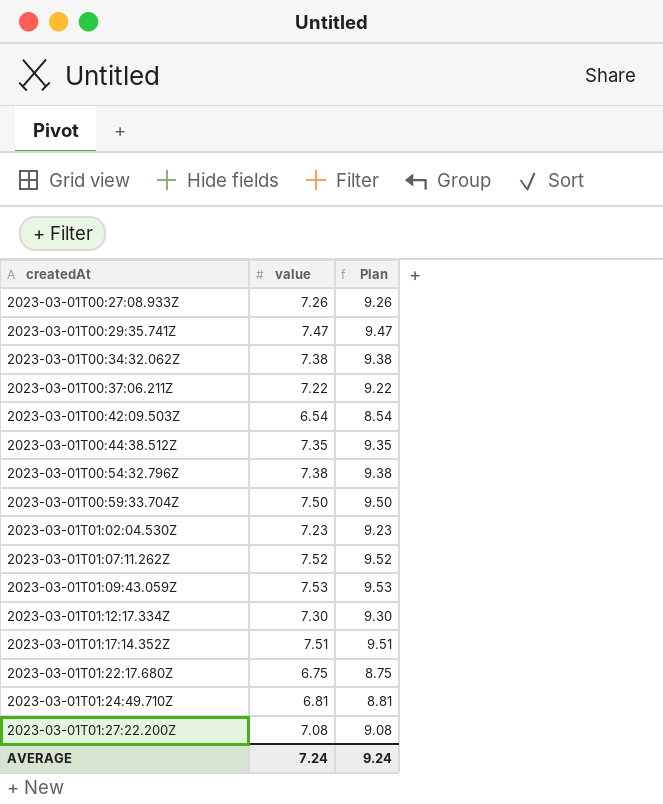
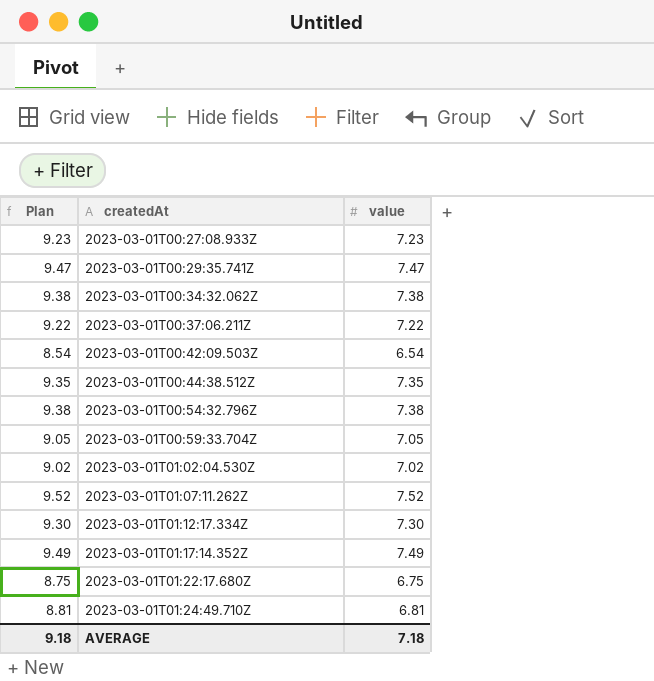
column Plan | position: 3 -> 1
row 2023-03-01T01:09:43.059Z: 7.53 | 9.53 -> none
row 2023-03-01T01:27:22.200Z: 7.08 | 9.08 -> none
2023-03-01T00:27:08.933Z | Plan: 9.26 -> 9.23
2023-03-01T00:27:08.933Z | value: 7.26 -> 7.23
2023-03-01T00:59:33.704Z | Plan: 9.50 -> 9.05
2023-03-01T00:59:33.704Z | value: 7.50 -> 7.05
2023-03-01T01:02:04.530Z | Plan: 9.23 -> 9.02
2023-03-01T01:02:04.530Z | value: 7.23 -> 7.02
2023-03-01T01:17:14.352Z | Plan: 9.51 -> 9.49
2023-03-01T01:17:14.352Z | value: 7.51 -> 7.49
AVERAGE | Plan: 9.24 -> 9.18
AVERAGE | value: 7.24 -> 7.18

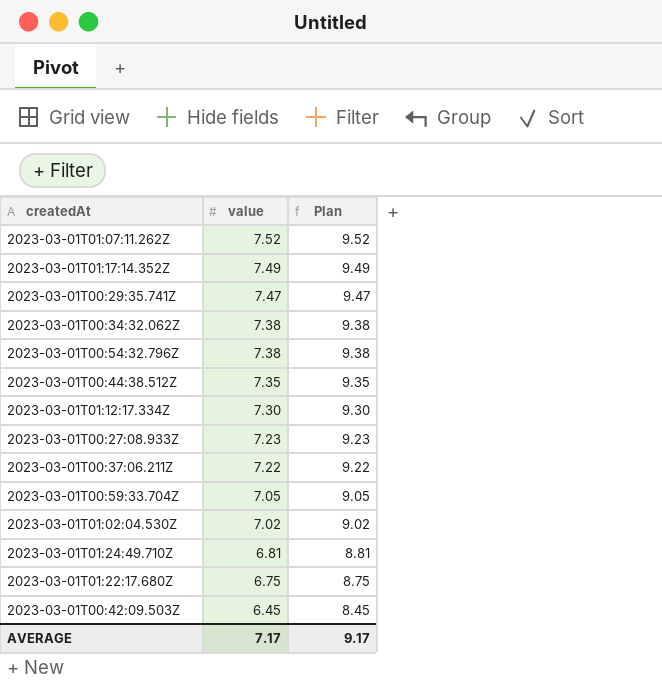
row order: createdAt ascending -> value descending
column Plan | position: 1 -> 3
2023-03-01T00:42:09.503Z | value: 6.54 -> 6.45
2023-03-01T00:42:09.503Z | Plan: 8.54 -> 8.45
AVERAGE | value: 7.18 -> 7.17
AVERAGE | Plan: 9.18 -> 9.17

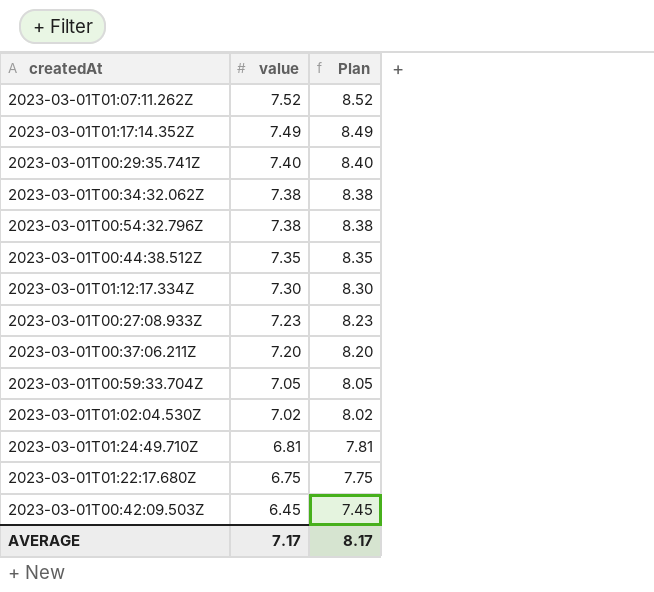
column Plan | formula: [value] + 2 -> [value] + 1
2023-03-01T00:29:35.741Z | value: 7.47 -> 7.40
2023-03-01T00:37:06.211Z | value: 7.22 -> 7.20
AVERAGE | Plan: 9.17 -> 8.17

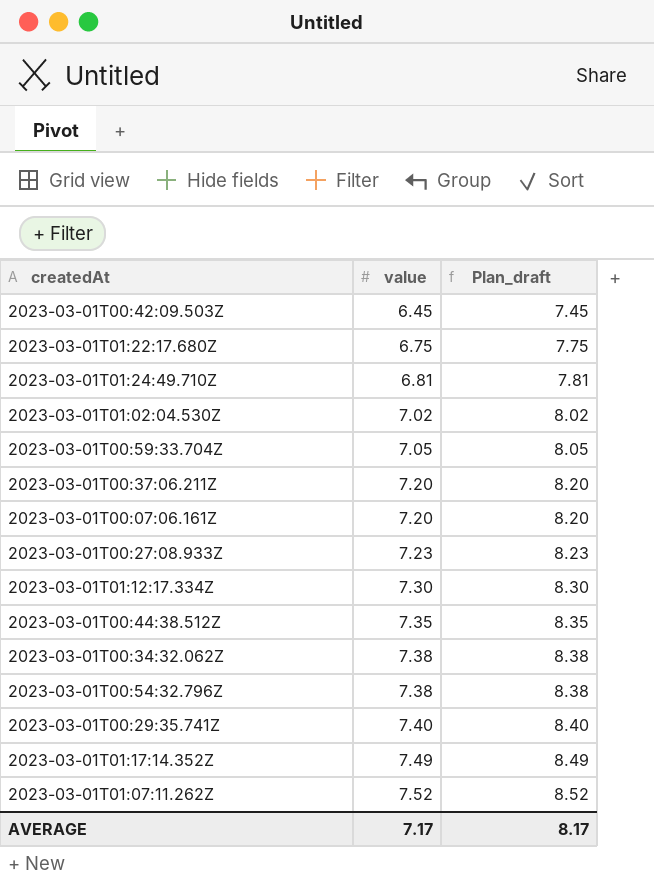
row order: value descending -> value ascending
column name: Plan -> Plan_draft
row 2023-03-01T00:07:06.161Z: none -> 7.20 | 8.20

